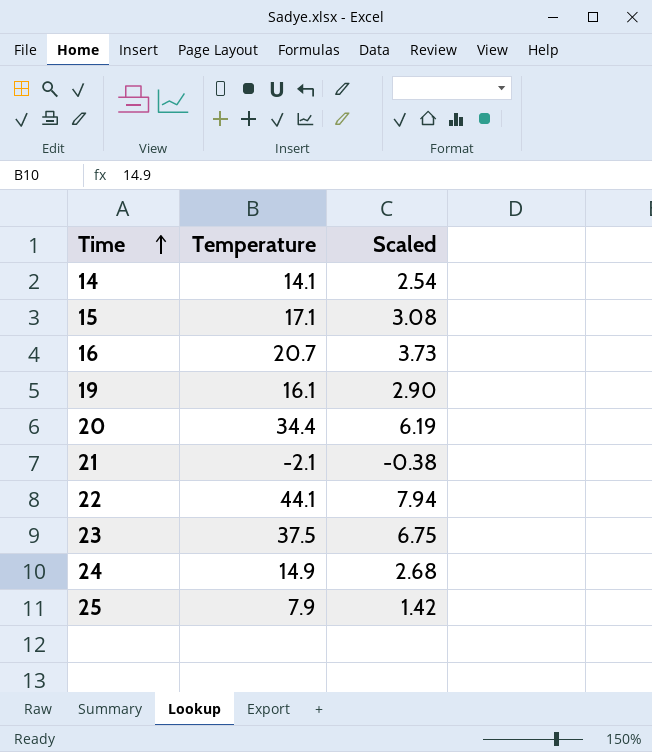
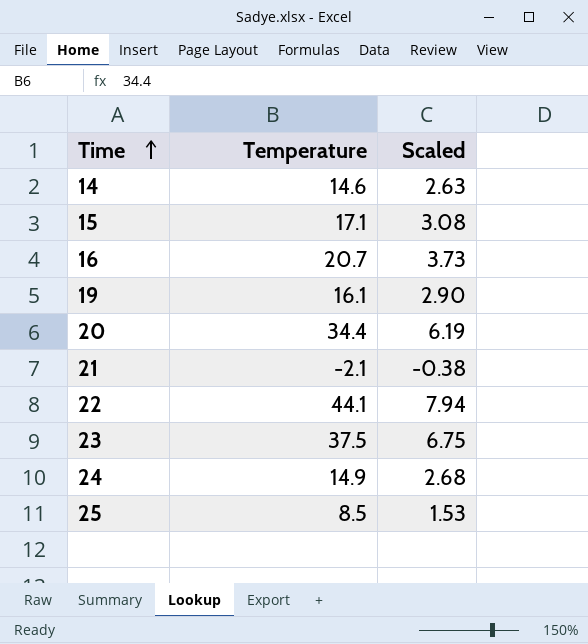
14 | Temperature: 14.1 -> 14.6
14 | Scaled: 2.54 -> 2.63
25 | Temperature: 7.9 -> 8.5
25 | Scaled: 1.42 -> 1.53

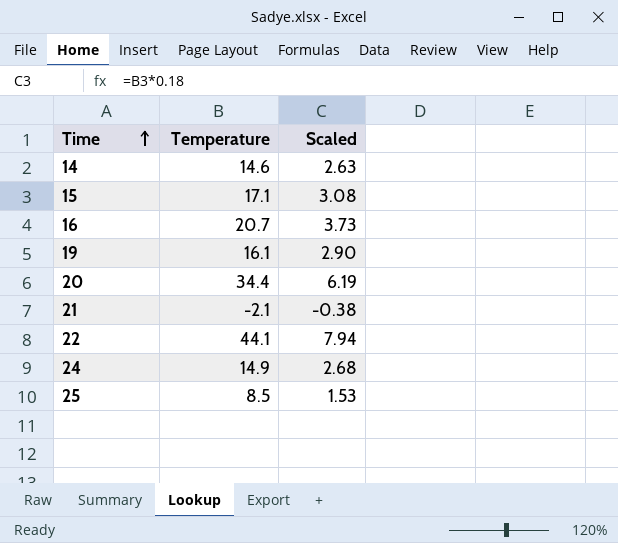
row 23: 37.5 | 6.75 -> none

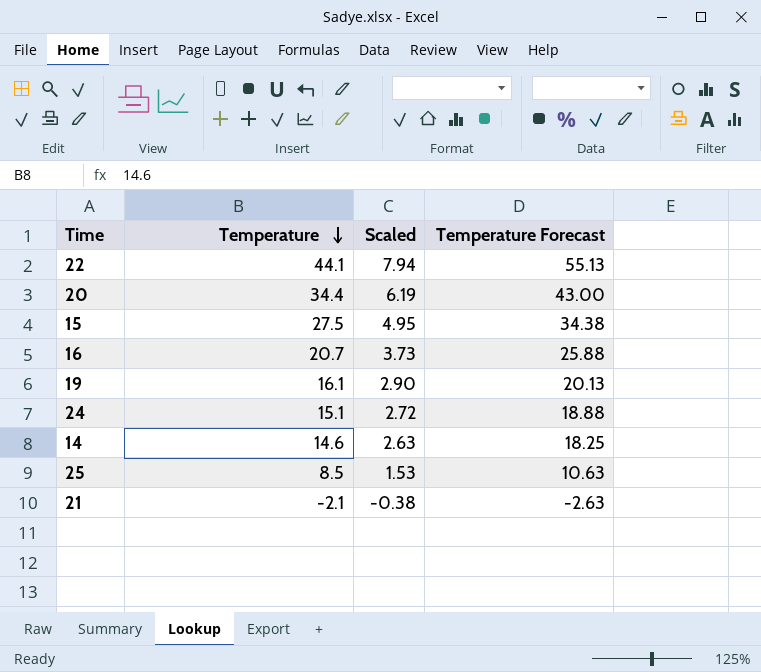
row order: Time ascending -> Temperature descending
column Temperature Forecast | formula: none -> [Temperature] * 1.25
15 | Temperature: 17.1 -> 27.5
15 | Scaled: 3.08 -> 4.95
24 | Temperature: 14.9 -> 15.1
24 | Scaled: 2.68 -> 2.72

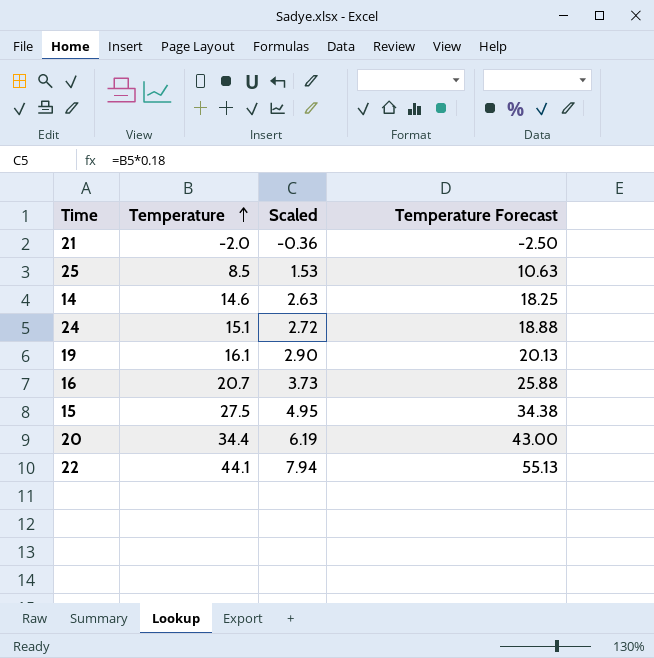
row order: Temperature descending -> Temperature ascending
21 | Temperature: -2.1 -> -2.0
21 | Scaled: -0.38 -> -0.36
21 | Temperature Forecast: -2.63 -> -2.50

